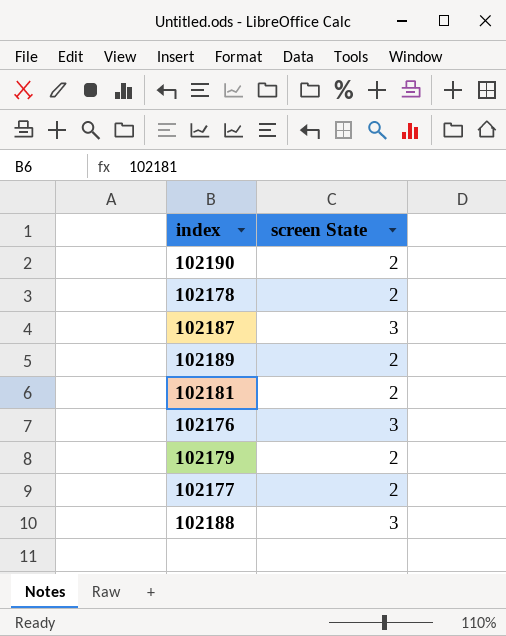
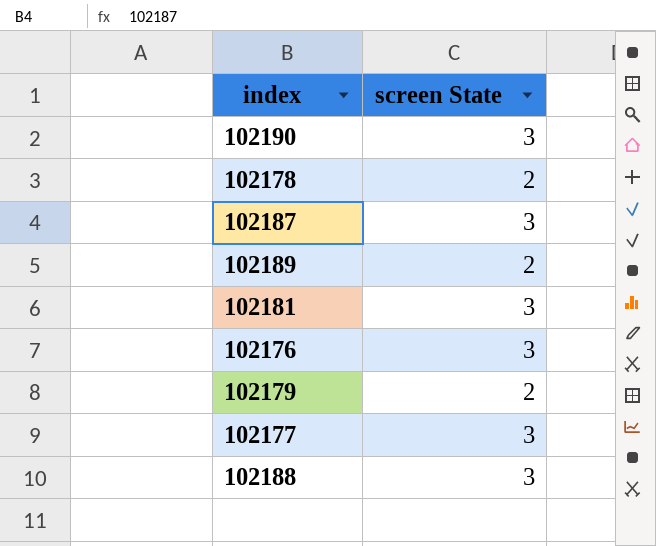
102190 | screen State: 2 -> 3
102181 | screen State: 2 -> 3
102177 | screen State: 2 -> 3

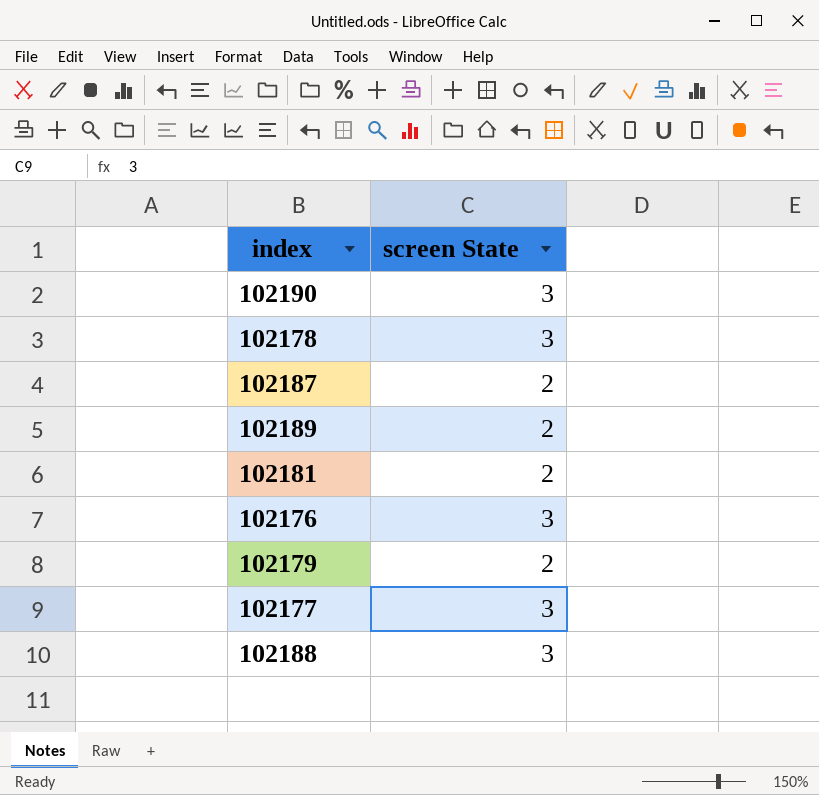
102178 | screen State: 2 -> 3
102187 | screen State: 3 -> 2
102181 | screen State: 3 -> 2

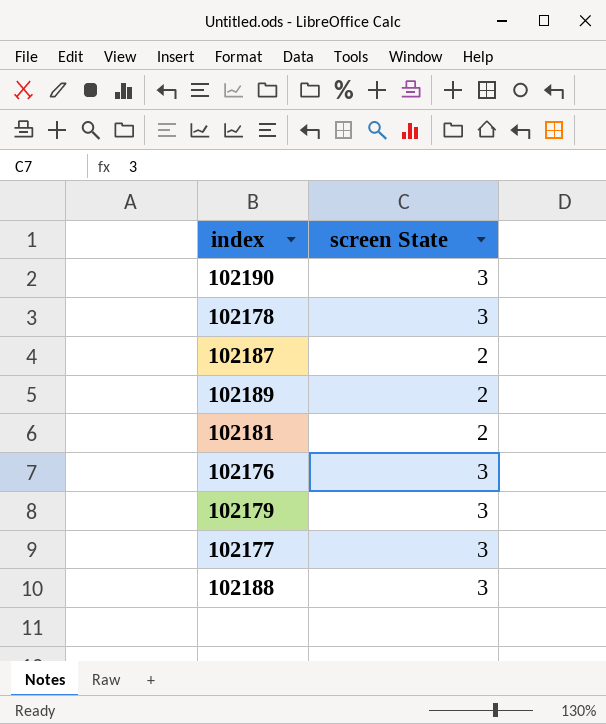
102179 | screen State: 2 -> 3

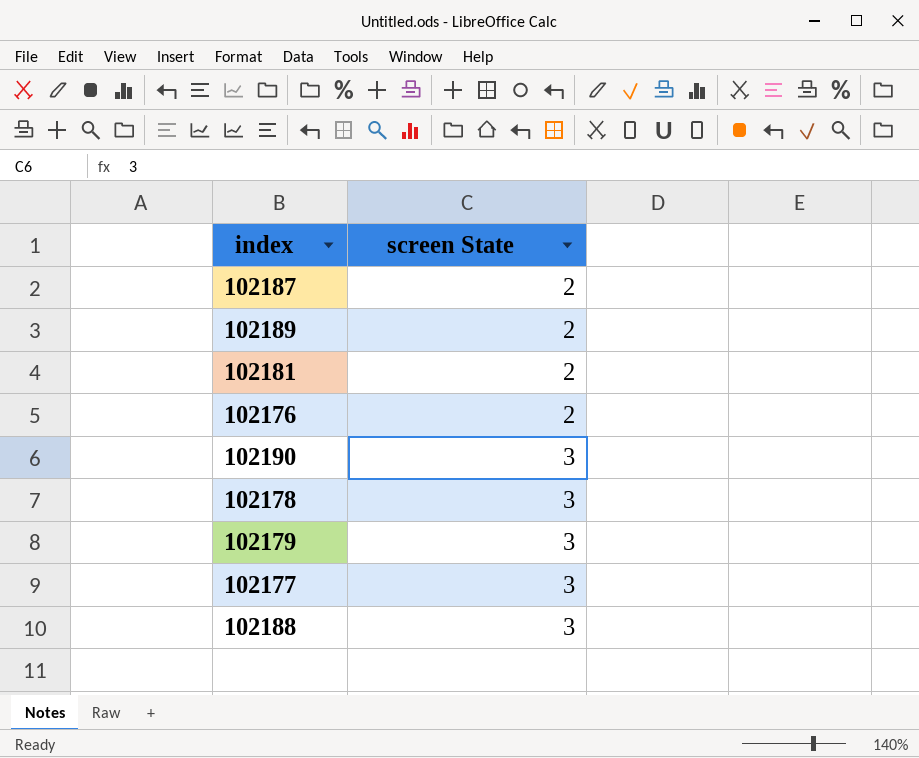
row order: none -> screen State ascending
102176 | screen State: 3 -> 2

